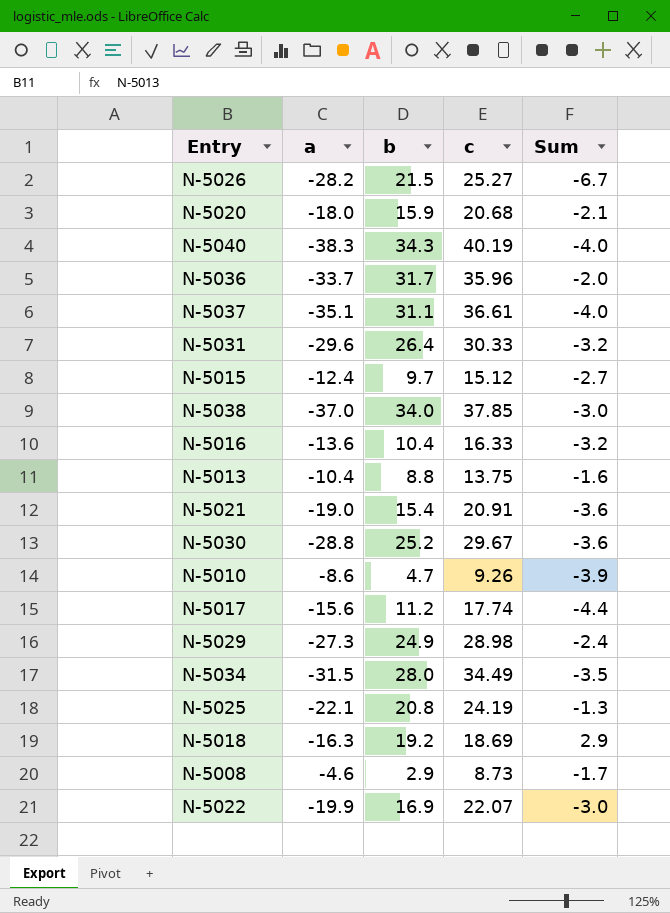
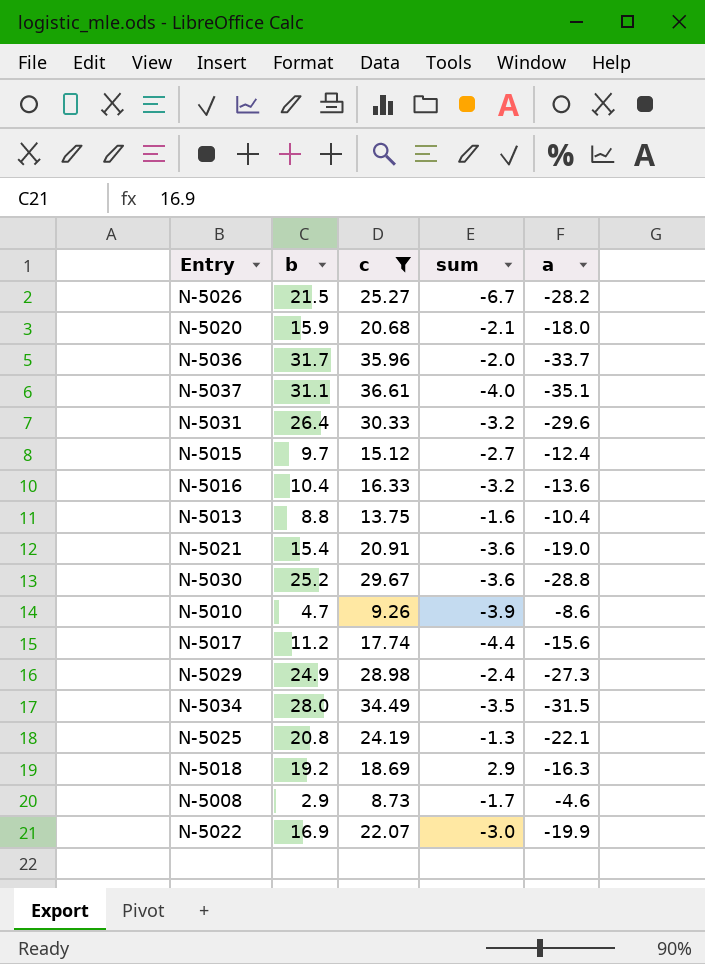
filter: none -> c <= 36.61
column name: Sum -> sum
column a | position: 2 -> 5

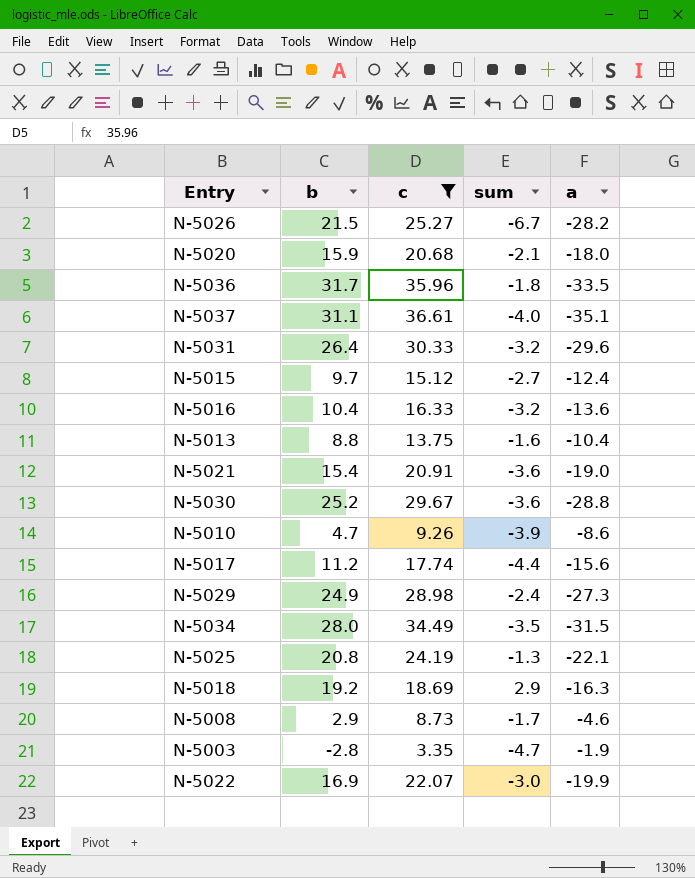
N-5036 | sum: -2.0 -> -1.8
N-5036 | a: -33.7 -> -33.5
row N-5003: none -> -2.8 | 3.35 | -4.7 | -1.9

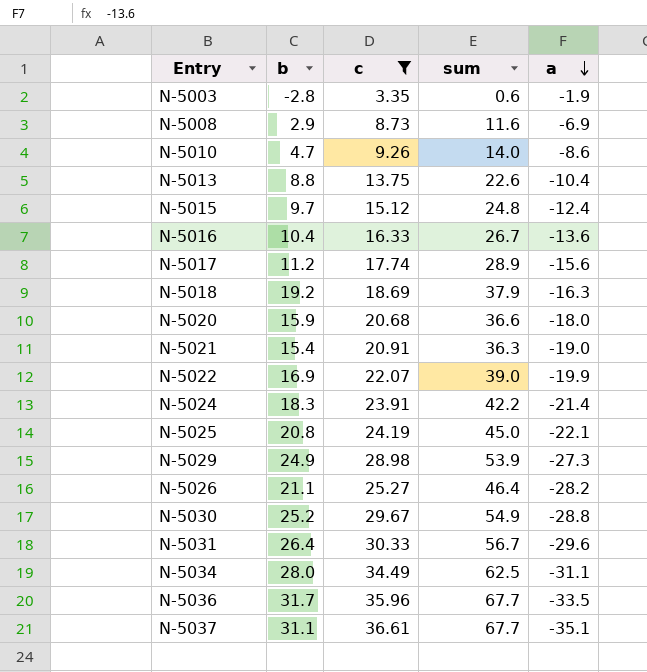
row order: none -> a descending
column sum | formula: [b] + [a] -> [b] + [c]
N-5008 | a: -4.6 -> -6.9
row N-5024: none -> 18.3 | 23.91 | 42.2 | -21.4
N-5026 | b: 21.5 -> 21.1
N-5034 | a: -31.5 -> -31.1

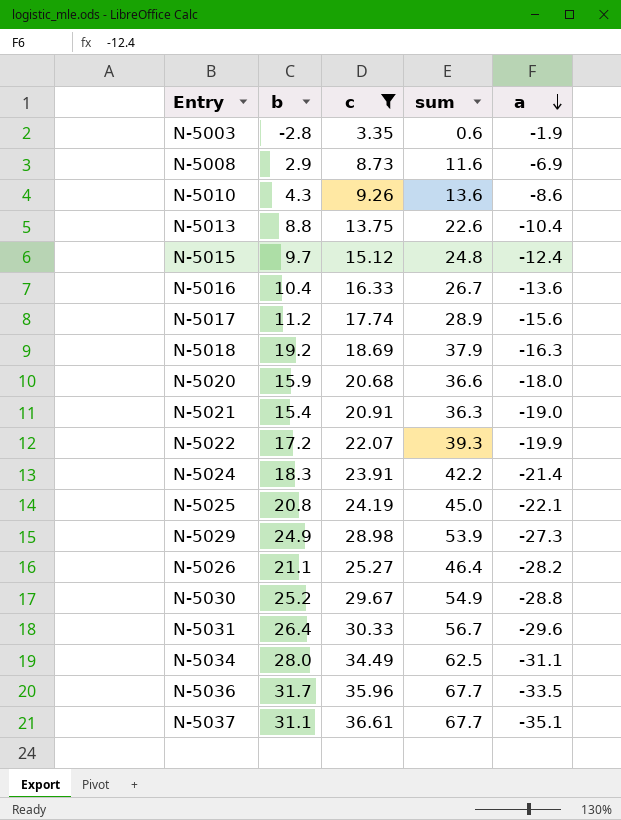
N-5010 | b: 4.7 -> 4.3
N-5010 | sum: 14.0 -> 13.6
N-5022 | b: 16.9 -> 17.2
N-5022 | sum: 39.0 -> 39.3

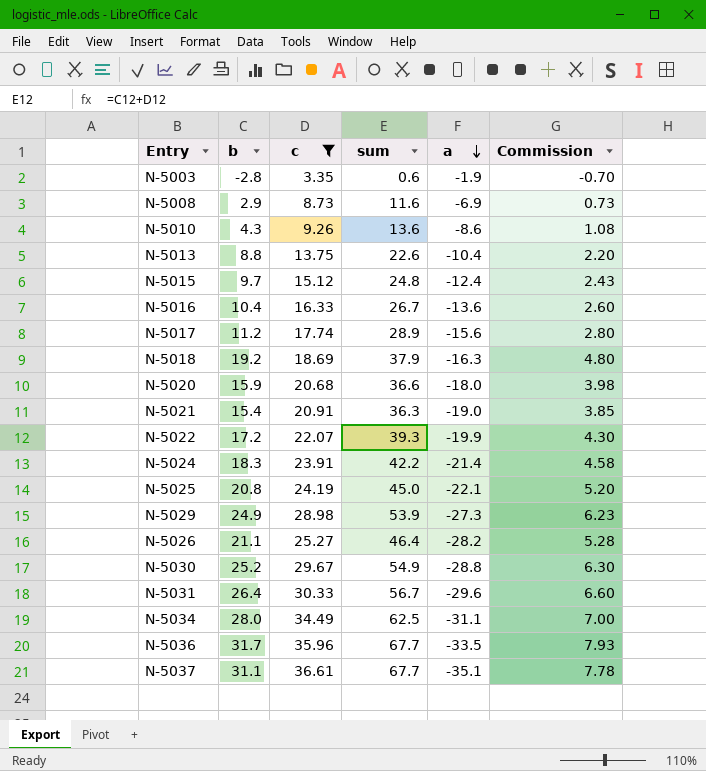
column Commission | formula: none -> [b] * 0.25

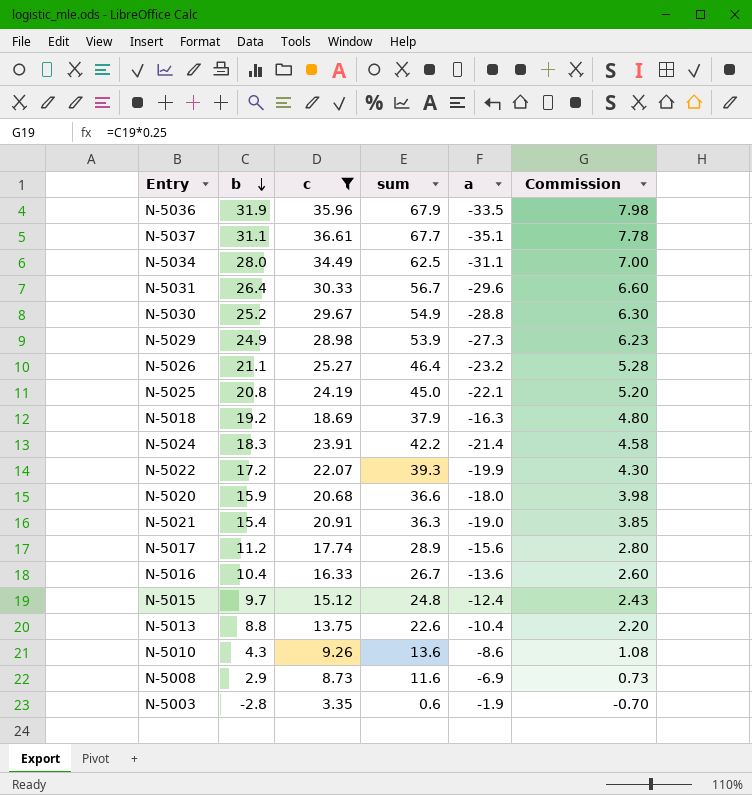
row order: a descending -> b descending
N-5036 | b: 31.7 -> 31.9
N-5036 | sum: 67.7 -> 67.9
N-5036 | Commission: 7.93 -> 7.98
N-5026 | a: -28.2 -> -23.2

